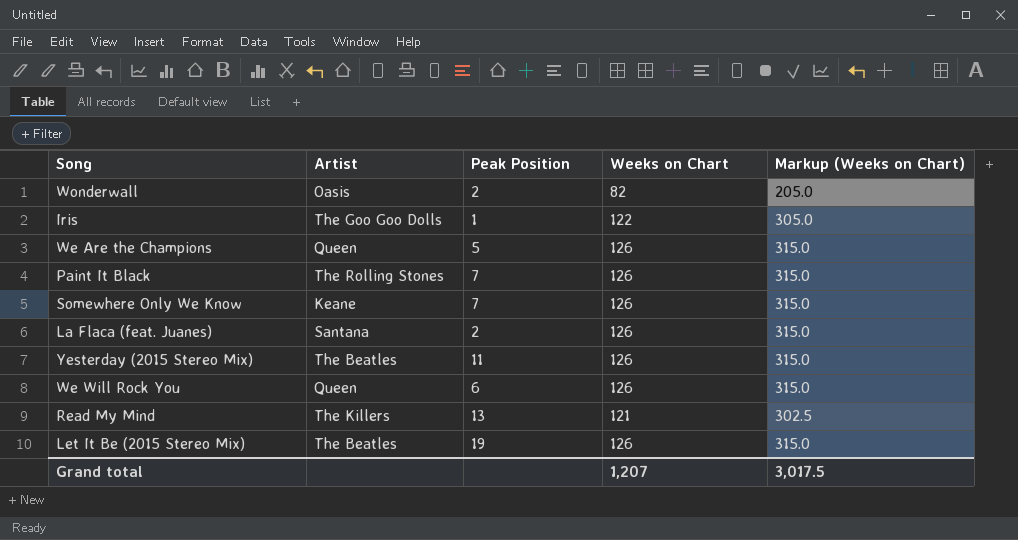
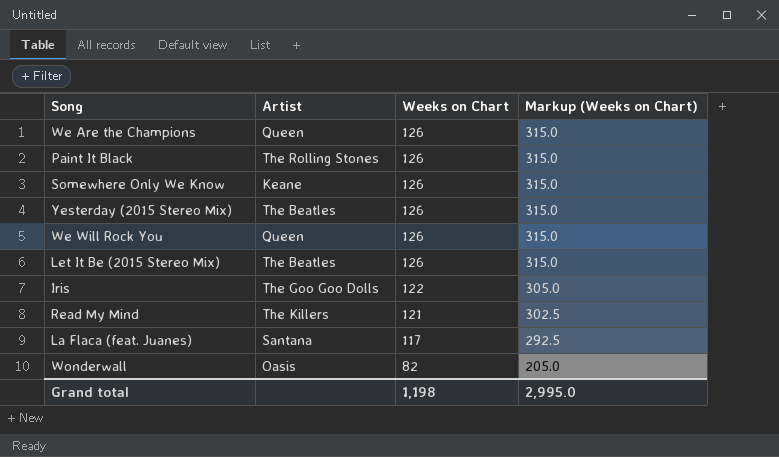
row order: none -> Weeks on Chart descending
column Peak Position | position: 3 -> none
La Flaca (feat. Juanes) | Weeks on Chart: 126 -> 117
La Flaca (feat. Juanes) | Markup (Weeks on Chart): 315.0 -> 292.5
Grand total | Weeks on Chart: 1,207 -> 1,198
Grand total | Markup (Weeks on Chart): 3,017.5 -> 2,995.0

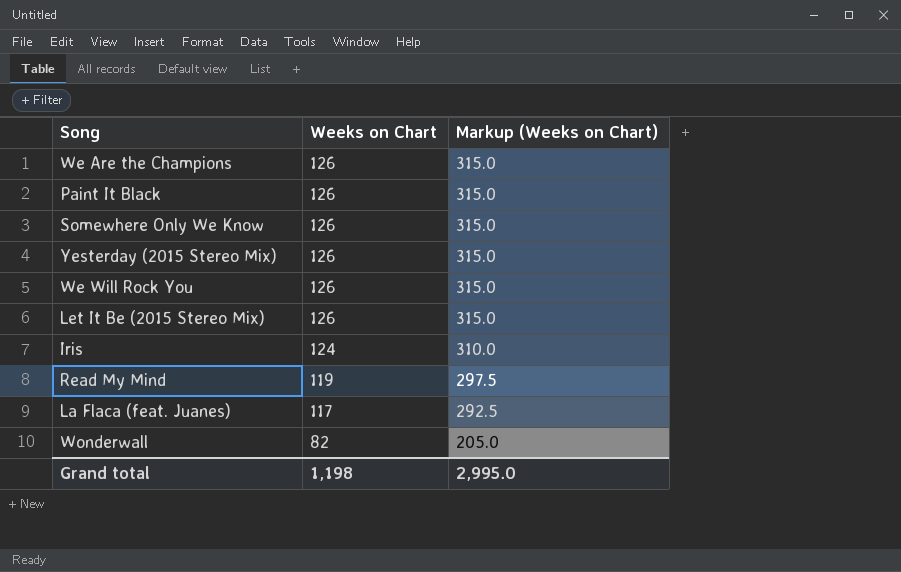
column Artist | position: 2 -> none
Iris | Weeks on Chart: 122 -> 124
Iris | Markup (Weeks on Chart): 305.0 -> 310.0
Read My Mind | Weeks on Chart: 121 -> 119
Read My Mind | Markup (Weeks on Chart): 302.5 -> 297.5

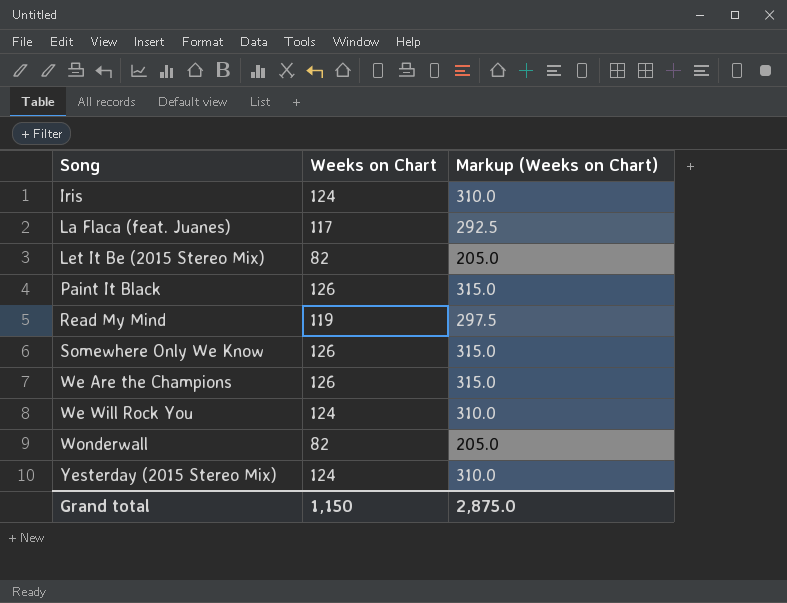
row order: Weeks on Chart descending -> Song ascending
Let It Be (2015 Stereo Mix) | Weeks on Chart: 126 -> 82
Let It Be (2015 Stereo Mix) | Markup (Weeks on Chart): 315.0 -> 205.0
We Will Rock You | Weeks on Chart: 126 -> 124
We Will Rock You | Markup (Weeks on Chart): 315.0 -> 310.0
Yesterday (2015 Stereo Mix) | Weeks on Chart: 126 -> 124
Yesterday (2015 Stereo Mix) | Markup (Weeks on Chart): 315.0 -> 310.0
Grand total | Weeks on Chart: 1,198 -> 1,150
Grand total | Markup (Weeks on Chart): 2,995.0 -> 2,875.0

